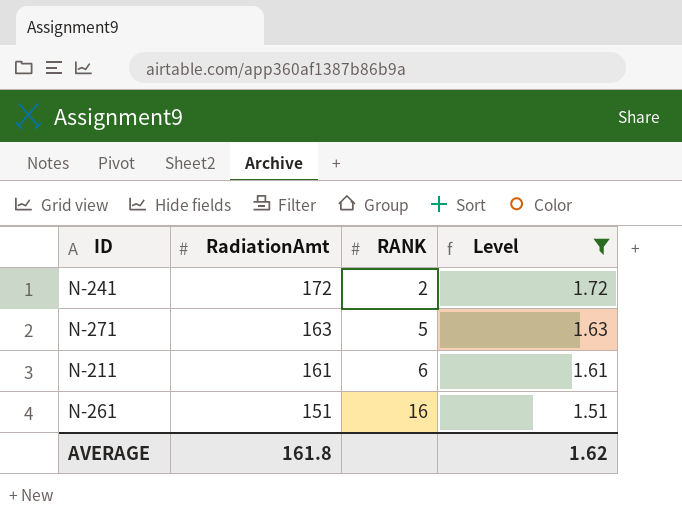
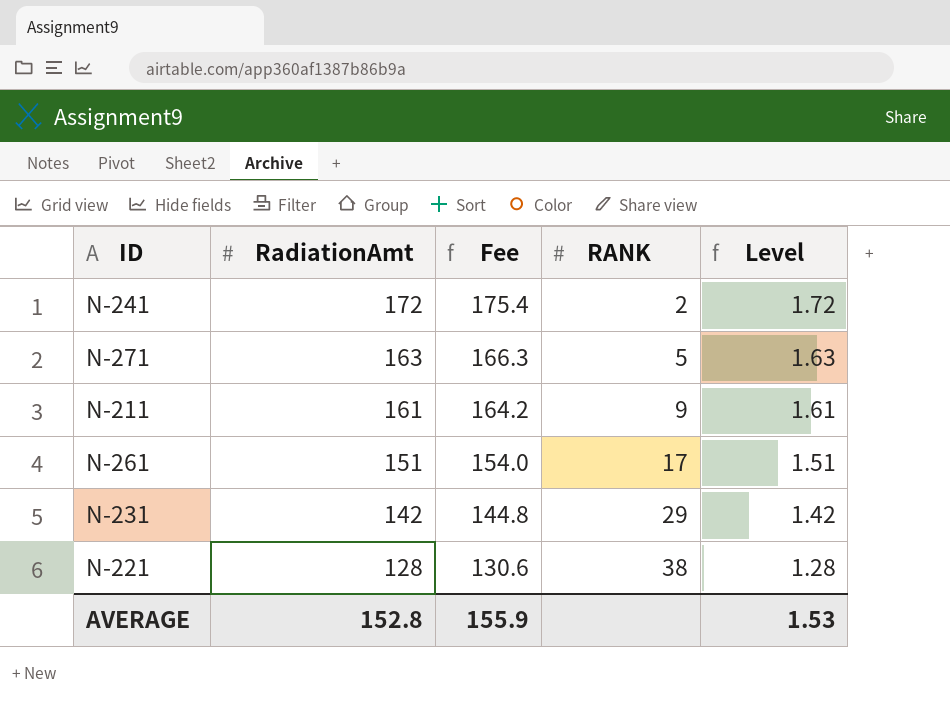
filter: Level >= 1.51 -> none
column Fee | formula: none -> [RadiationAmt] * 1.02
N-211 | RANK: 6 -> 9
N-261 | RANK: 16 -> 17
AVERAGE | RadiationAmt: 161.8 -> 152.8
AVERAGE | Level: 1.62 -> 1.53

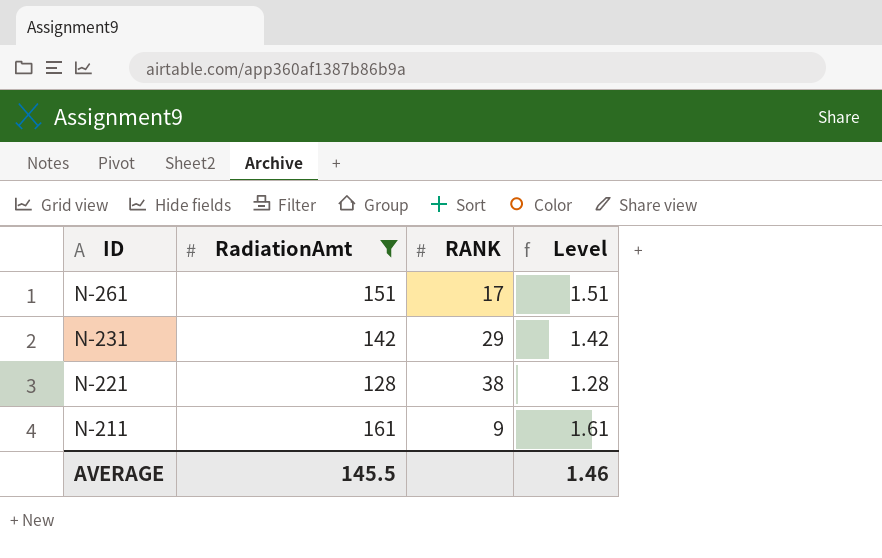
filter: none -> RadiationAmt <= 161
row order: RadiationAmt descending -> ID descending
column Fee | formula: [RadiationAmt] * 1.02 -> none
AVERAGE | RadiationAmt: 152.8 -> 145.5
AVERAGE | Level: 1.53 -> 1.46

